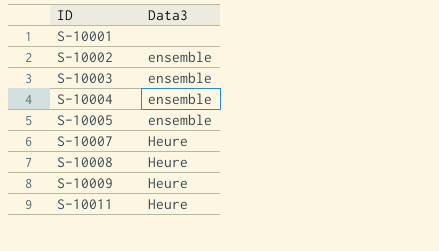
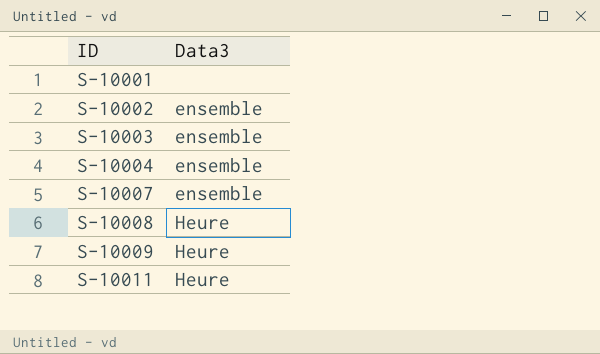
row S-10005: ensemble -> none
S-10007 | Data3: Heure -> ensemble

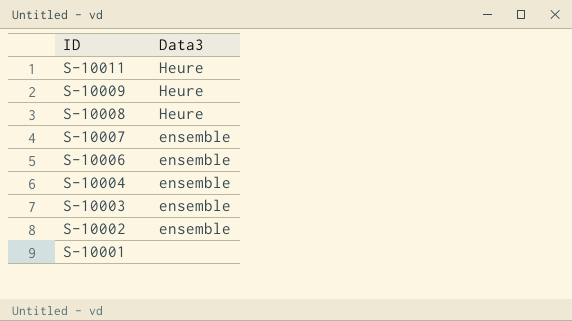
row order: ID ascending -> ID descending
row S-10006: none -> ensemble

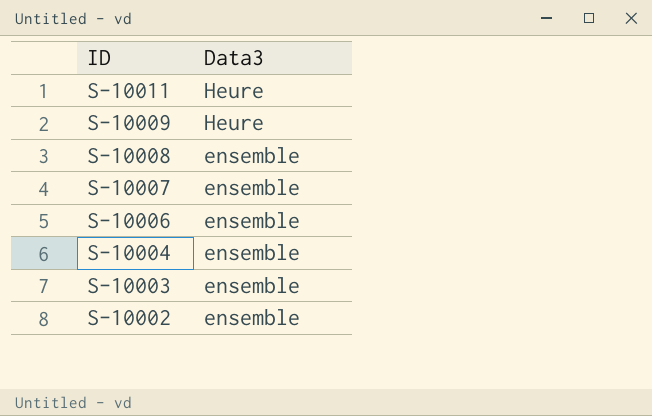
row S-10001: none -> none
S-10008 | Data3: Heure -> ensemble

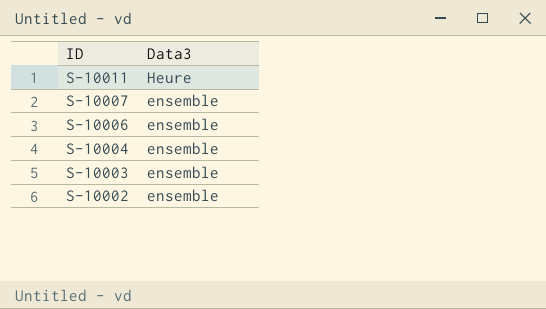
row S-10009: Heure -> none
row S-10008: ensemble -> none

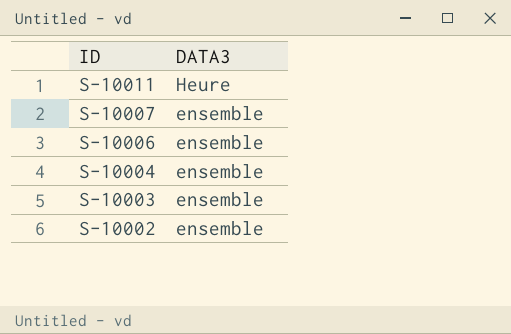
column name: Data3 -> DATA3

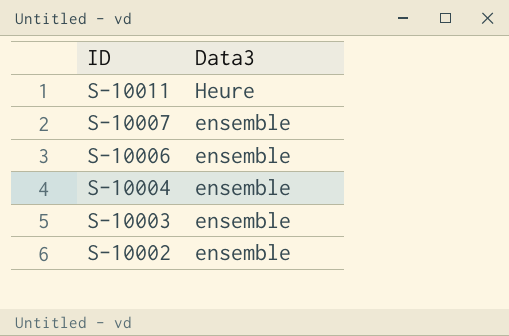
column name: DATA3 -> Data3

